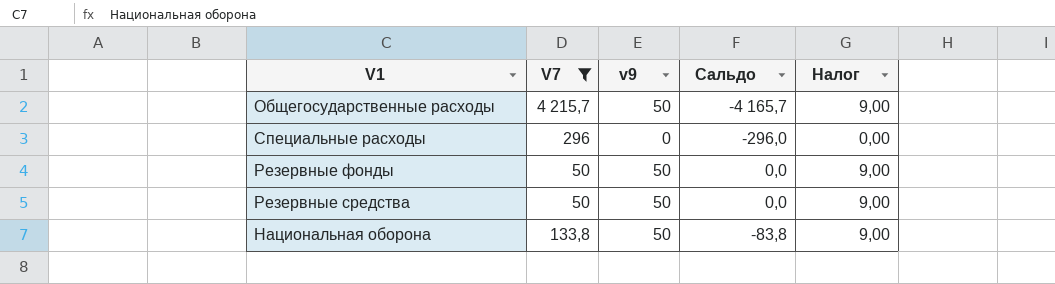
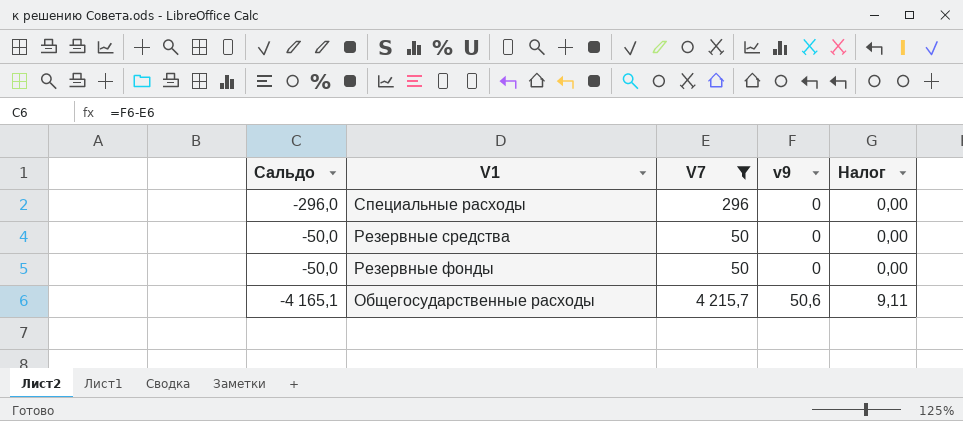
row order: none -> v9 ascending
column Сальдо | position: 4 -> 1
row Национальная оборона: 133,8 | 50 | -83,8 | 9,00 -> none
Резервные средства | Сальдо: 0,0 -> -50,0
Резервные средства | v9: 50 -> 0
Резервные средства | Налог: 9,00 -> 0,00
Резервные фонды | Сальдо: 0,0 -> -50,0
Резервные фонды | v9: 50 -> 0
Резервные фонды | Налог: 9,00 -> 0,00
Общегосударственные расходы | Сальдо: -4 165,7 -> -4 165,1
Общегосударственные расходы | v9: 50 -> 50,6
Общегосударственные расходы | Налог: 9,00 -> 9,11

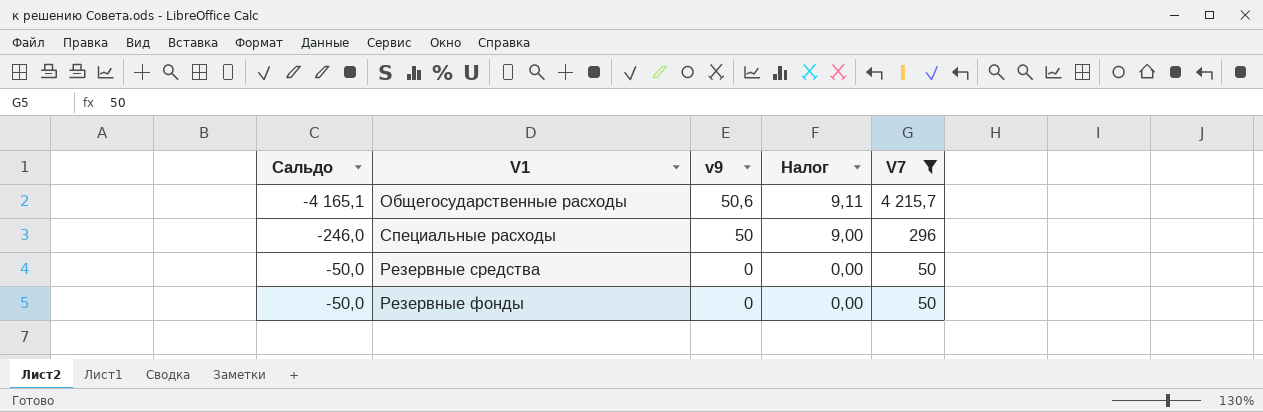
row order: v9 ascending -> Сальдо ascending
column V7 | position: 3 -> 5
Специальные расходы | Сальдо: -296,0 -> -246,0
Специальные расходы | v9: 0 -> 50
Специальные расходы | Налог: 0,00 -> 9,00

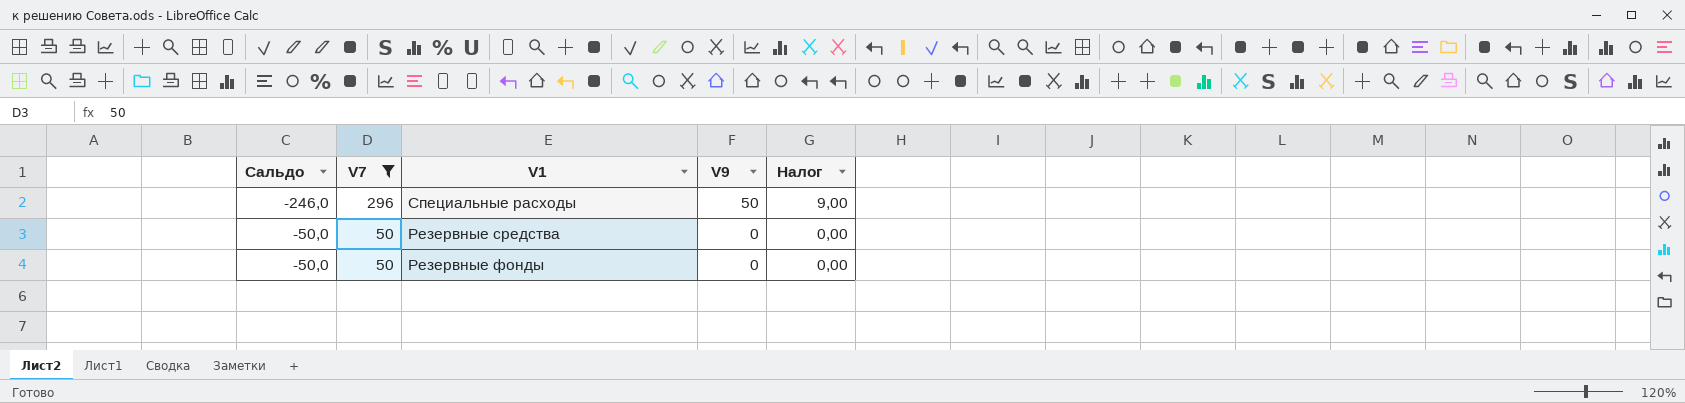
column V7 | position: 5 -> 2
column name: v9 -> V9
row Общегосударственные расходы: -4 165,1 | 50,6 | 9,11 | 4 215,7 -> none

